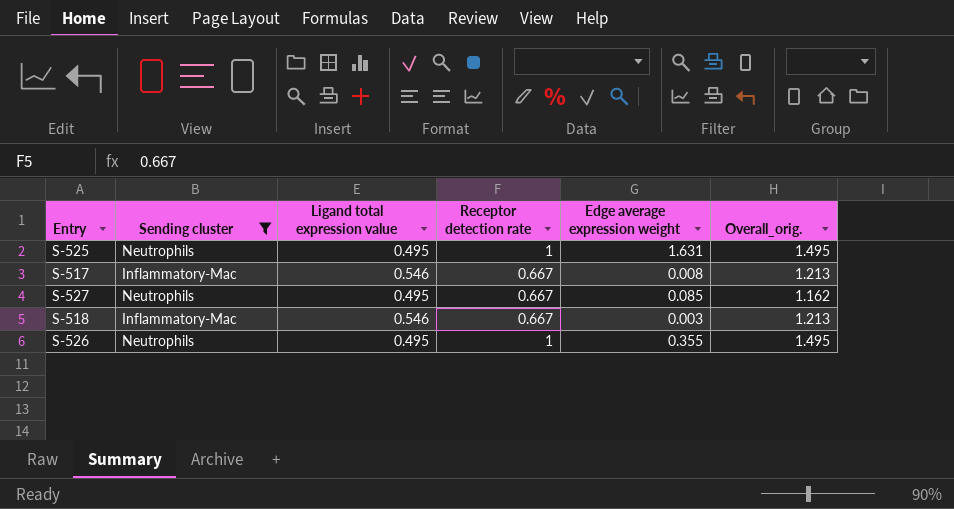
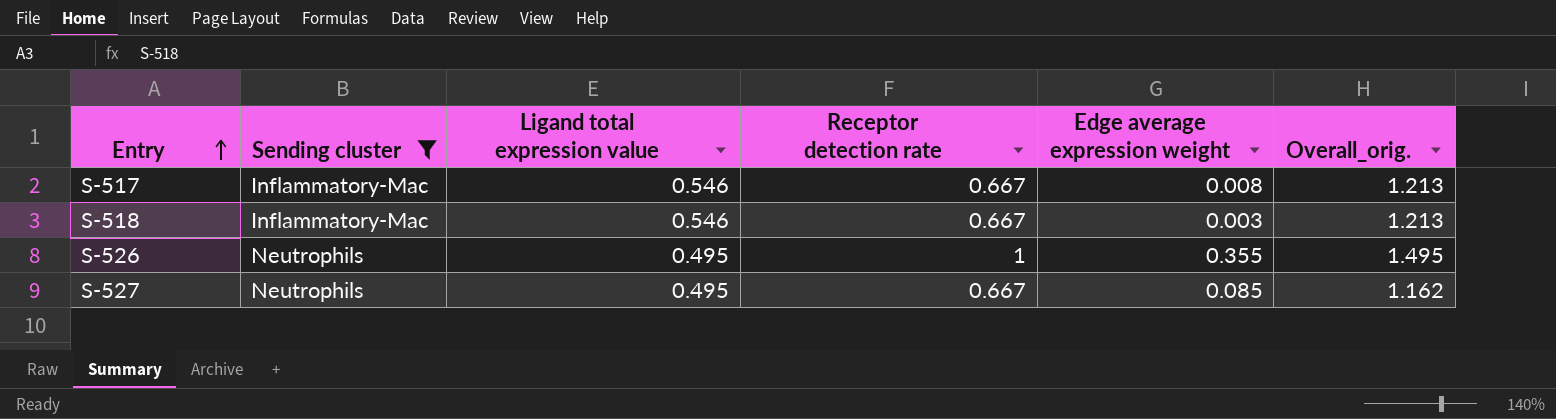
row order: none -> Entry ascending
row S-525: Neutrophils | 0.495 | 1 | 1.631 | 1.495 -> none

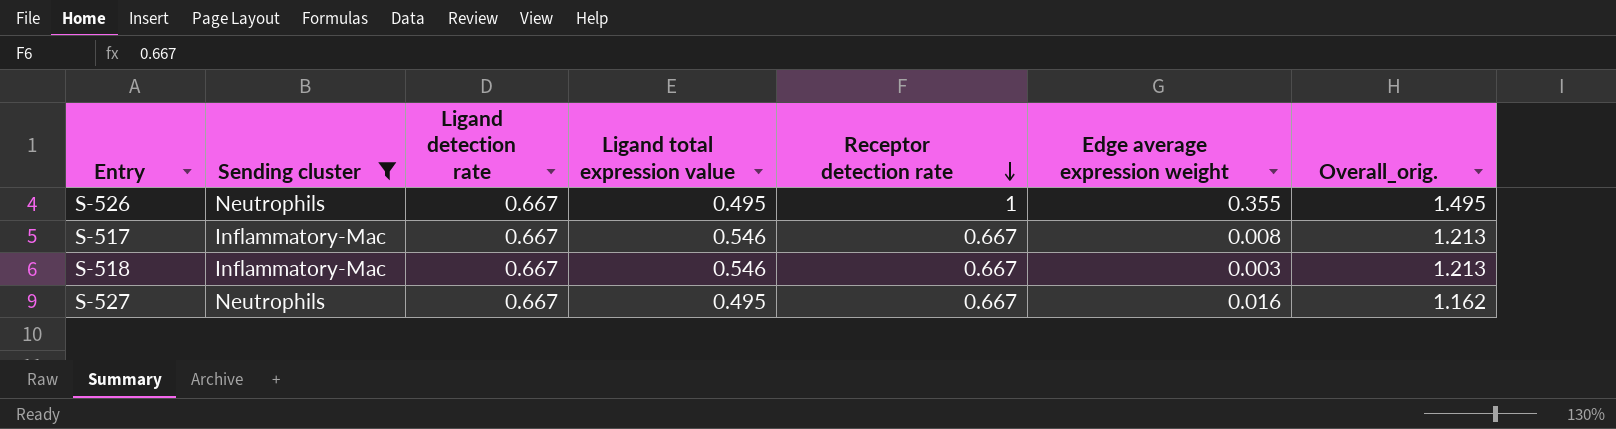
row order: Entry ascending -> Receptor detection rate descending
column Ligand detection rate | position: none -> 3
S-527 | Edge average expression weight: 0.085 -> 0.016

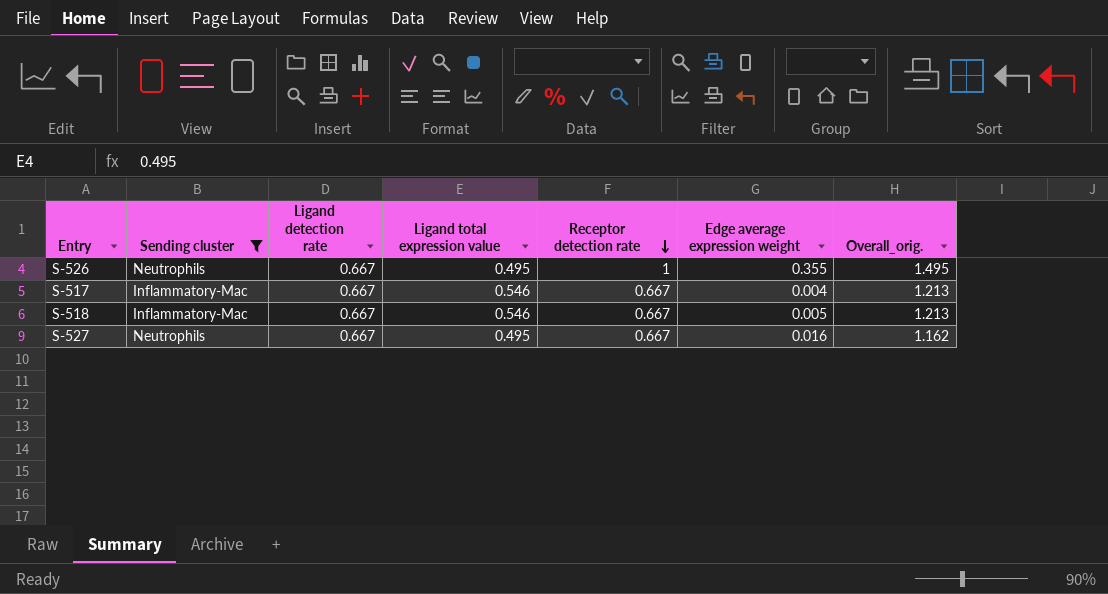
S-517 | Edge average expression weight: 0.008 -> 0.004
S-518 | Edge average expression weight: 0.003 -> 0.005

